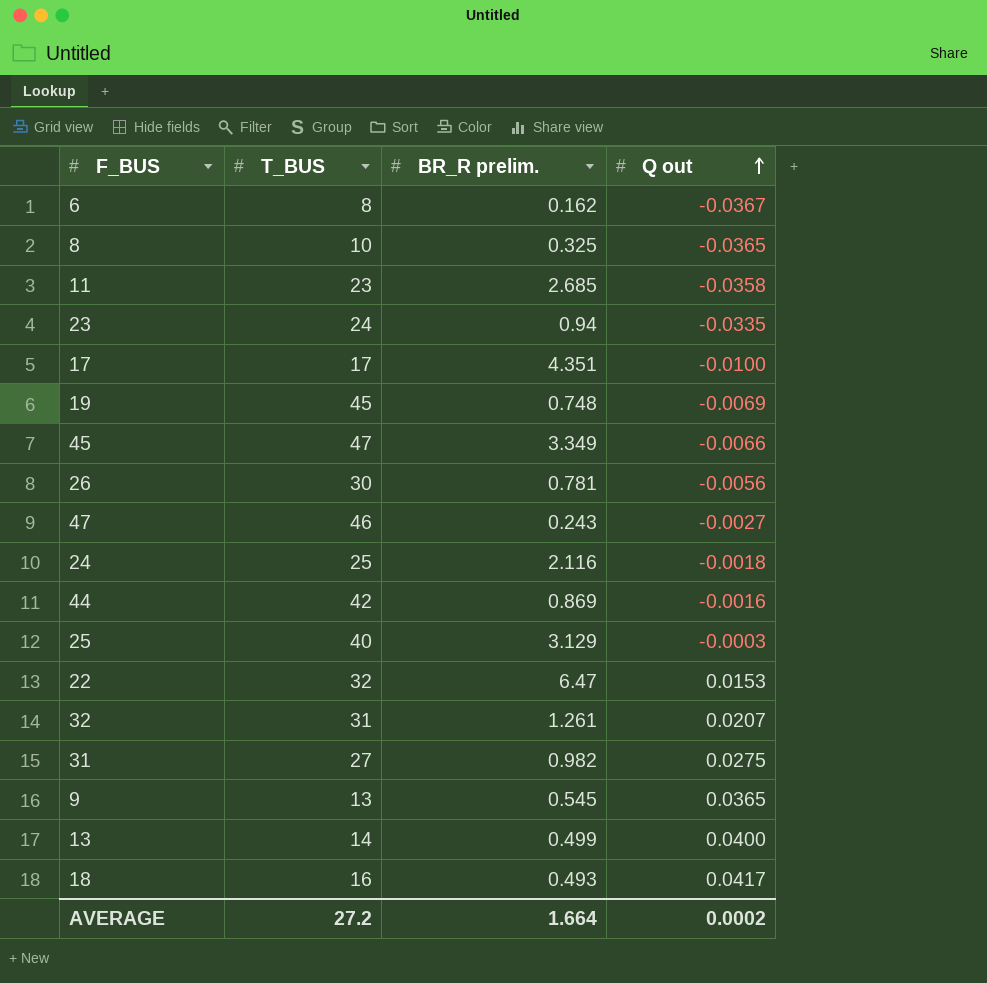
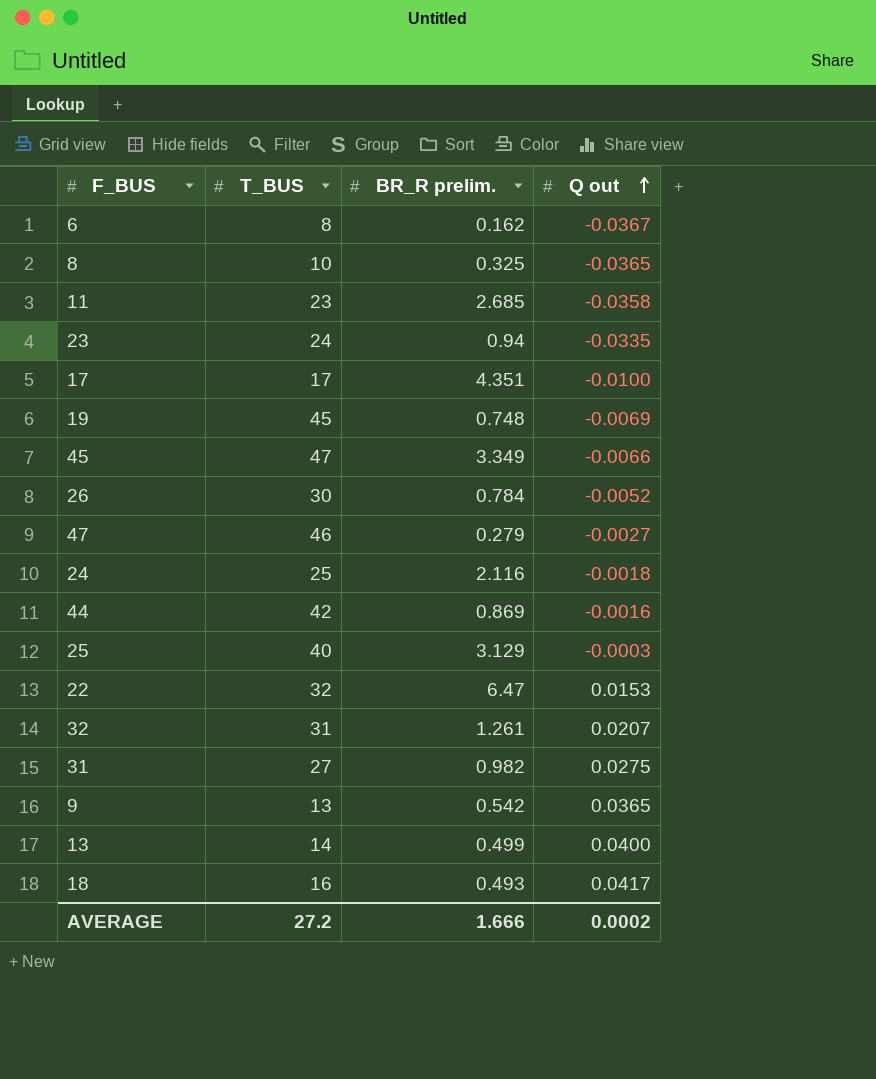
26 | BR_R prelim.: 0.781 -> 0.784
26 | Q out: -0.0056 -> -0.0052
47 | BR_R prelim.: 0.243 -> 0.279
9 | BR_R prelim.: 0.545 -> 0.542
AVERAGE | BR_R prelim.: 1.664 -> 1.666

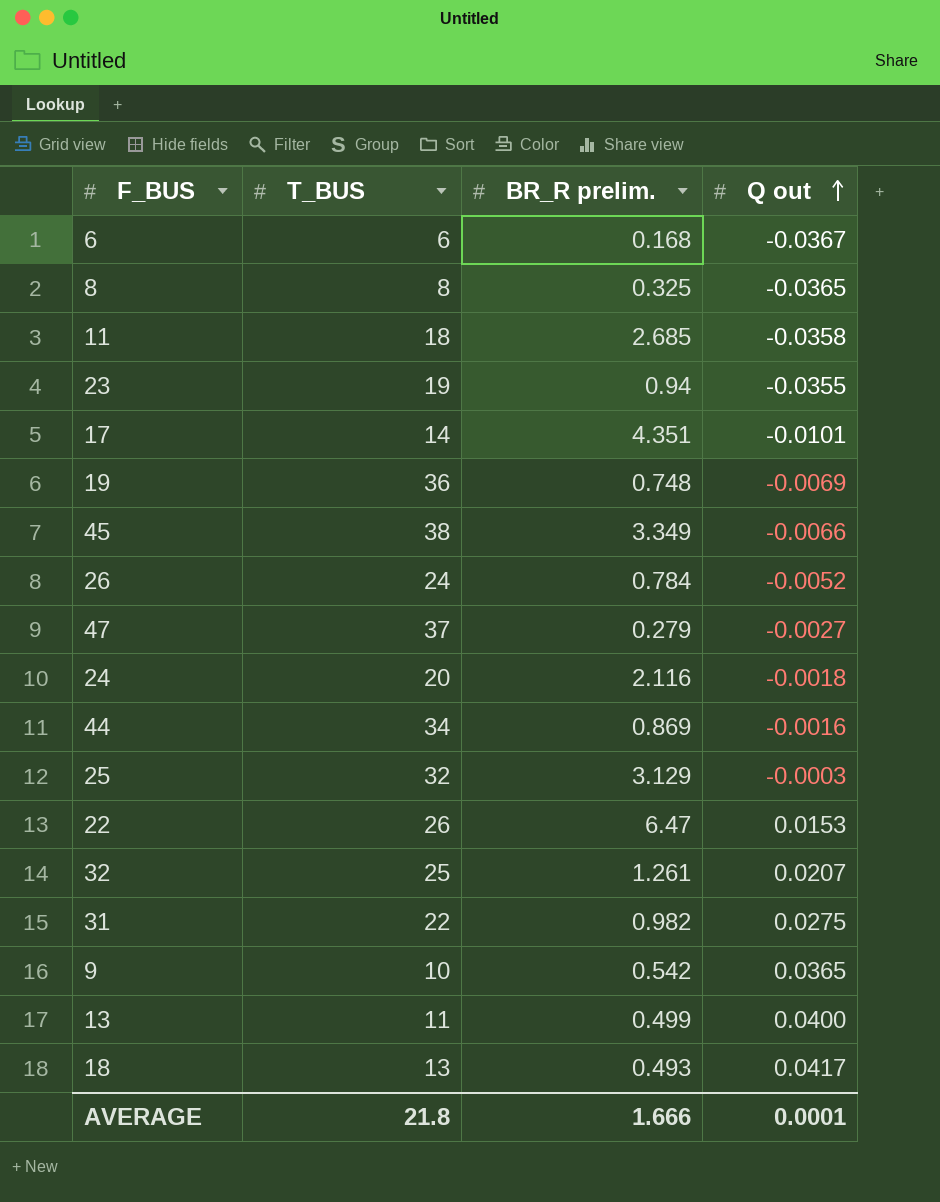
6 | T_BUS: 8 -> 6
6 | BR_R prelim.: 0.162 -> 0.168
8 | T_BUS: 10 -> 8
11 | T_BUS: 23 -> 18
23 | T_BUS: 24 -> 19
23 | Q out: -0.0335 -> -0.0355
17 | T_BUS: 17 -> 14
17 | Q out: -0.0100 -> -0.0101
19 | T_BUS: 45 -> 36
45 | T_BUS: 47 -> 38
26 | T_BUS: 30 -> 24
47 | T_BUS: 46 -> 37
24 | T_BUS: 25 -> 20
44 | T_BUS: 42 -> 34
25 | T_BUS: 40 -> 32
22 | T_BUS: 32 -> 26
32 | T_BUS: 31 -> 25
31 | T_BUS: 27 -> 22
9 | T_BUS: 13 -> 10
13 | T_BUS: 14 -> 11
18 | T_BUS: 16 -> 13
AVERAGE | T_BUS: 27.2 -> 21.8
AVERAGE | Q out: 0.0002 -> 0.0001

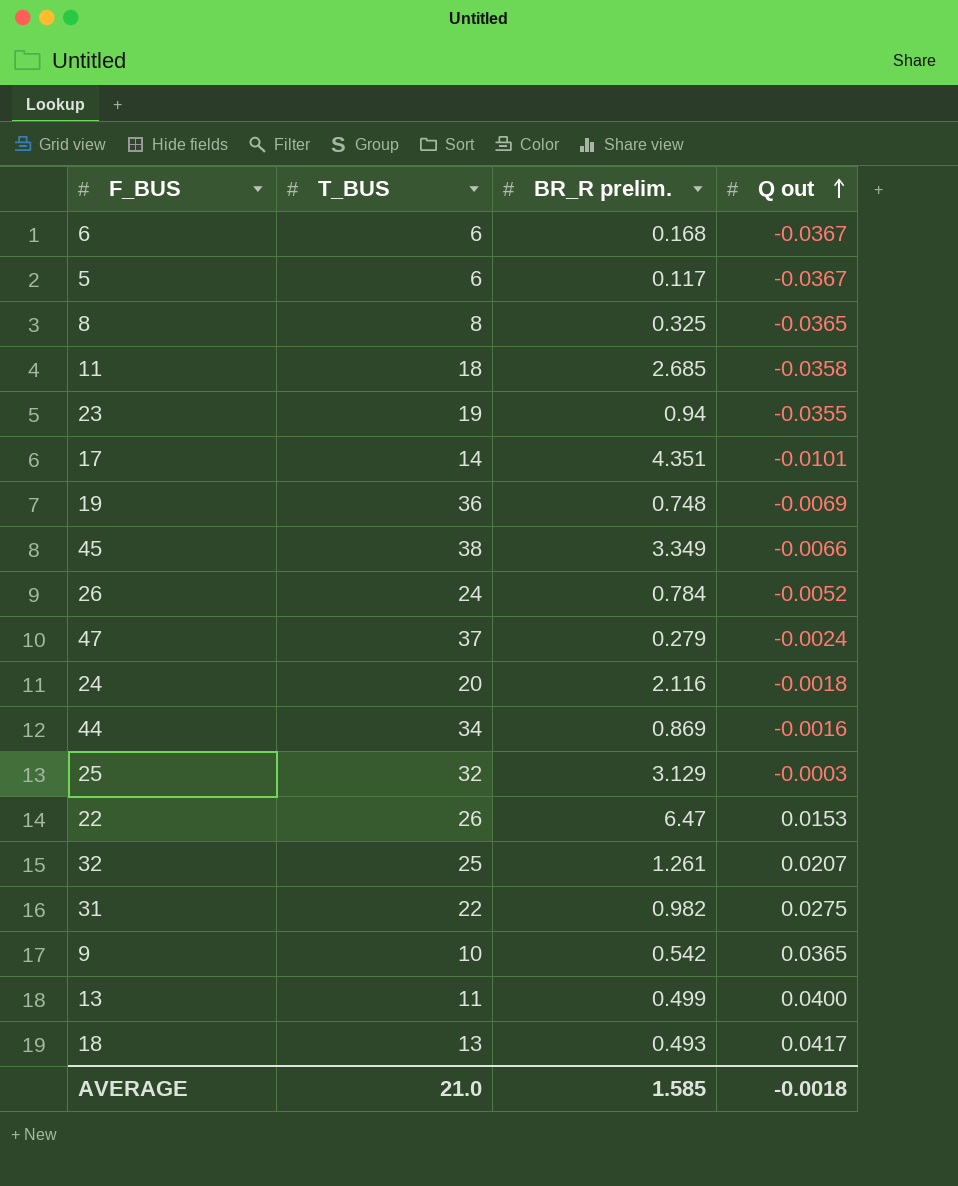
row 5: none -> 6 | 0.117 | -0.0367
47 | Q out: -0.0027 -> -0.0024
AVERAGE | T_BUS: 21.8 -> 21.0
AVERAGE | BR_R prelim.: 1.666 -> 1.585
AVERAGE | Q out: 0.0001 -> -0.0018

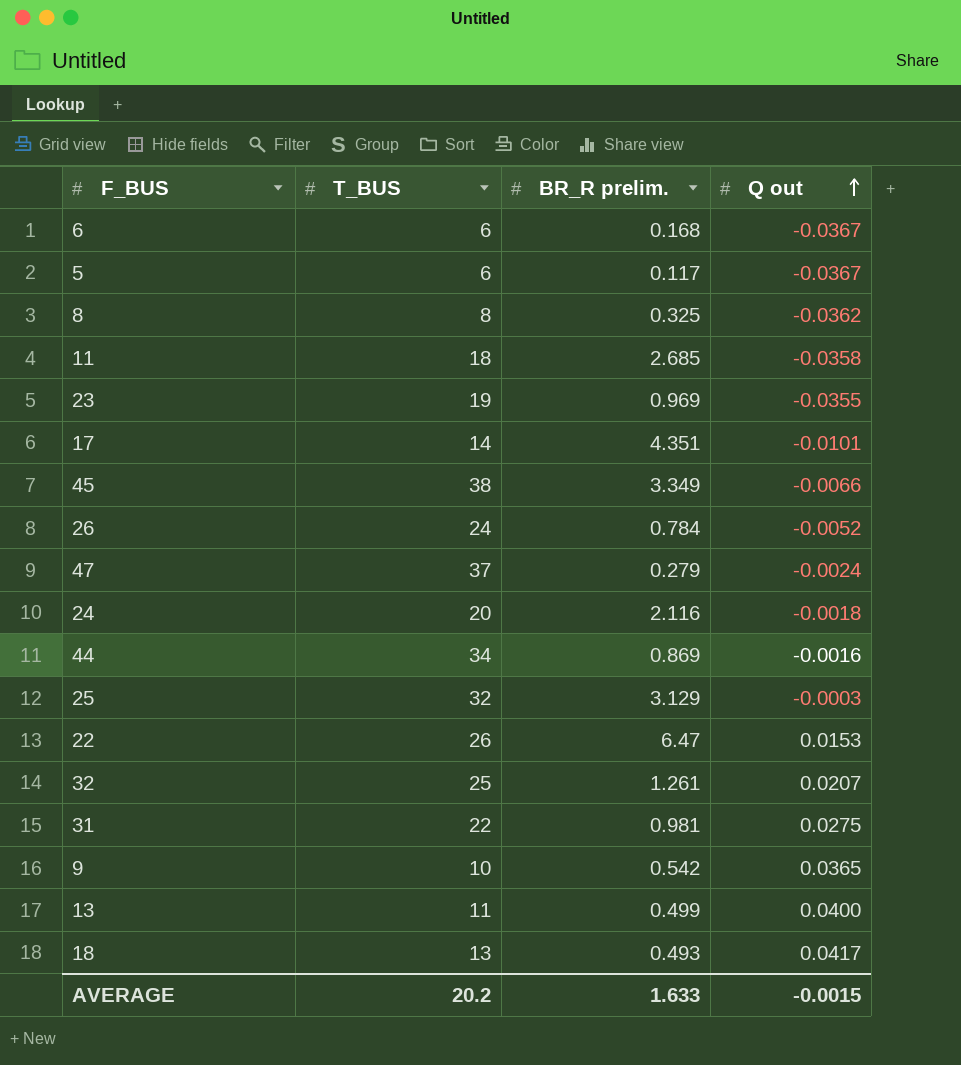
row 19: 36 | 0.748 | -0.0069 -> none
8 | Q out: -0.0365 -> -0.0362
23 | BR_R prelim.: 0.94 -> 0.969
31 | BR_R prelim.: 0.982 -> 0.981
AVERAGE | T_BUS: 21.0 -> 20.2
AVERAGE | BR_R prelim.: 1.585 -> 1.633
AVERAGE | Q out: -0.0018 -> -0.0015

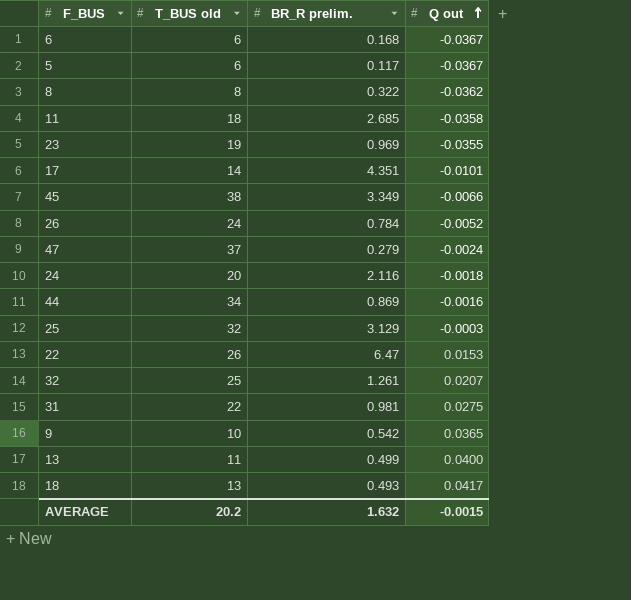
column name: T_BUS -> T_BUS old
8 | BR_R prelim.: 0.325 -> 0.322
AVERAGE | BR_R prelim.: 1.633 -> 1.632

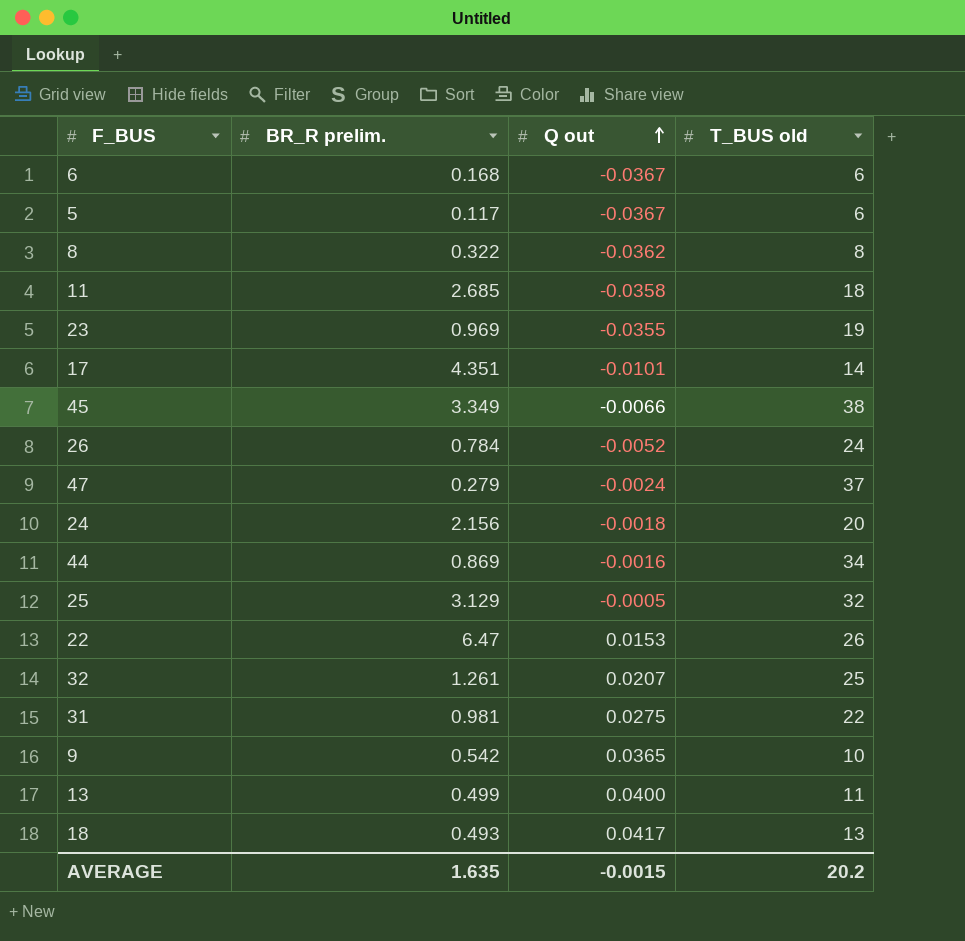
column T_BUS old | position: 2 -> 4
24 | BR_R prelim.: 2.116 -> 2.156
25 | Q out: -0.0003 -> -0.0005
AVERAGE | BR_R prelim.: 1.632 -> 1.635

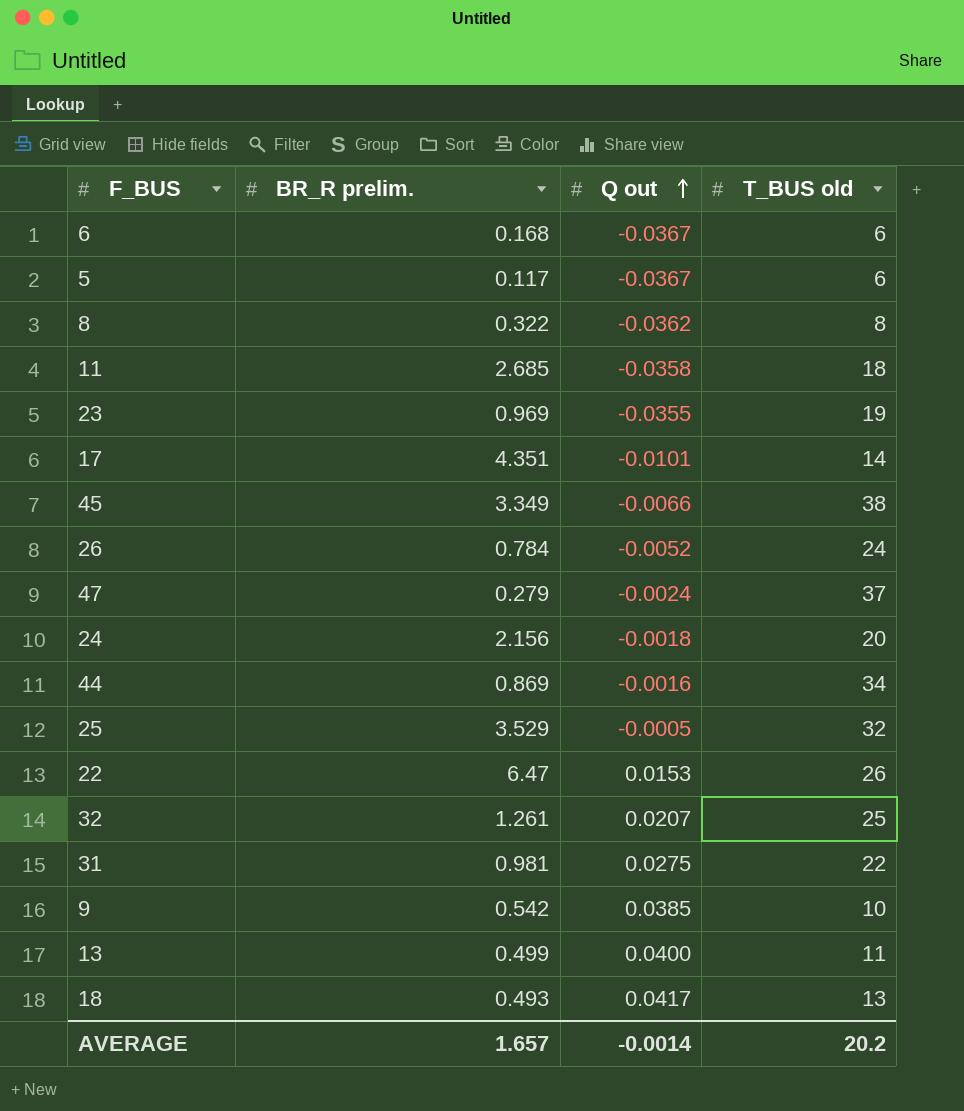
25 | BR_R prelim.: 3.129 -> 3.529
9 | Q out: 0.0365 -> 0.0385
AVERAGE | BR_R prelim.: 1.635 -> 1.657
AVERAGE | Q out: -0.0015 -> -0.0014

